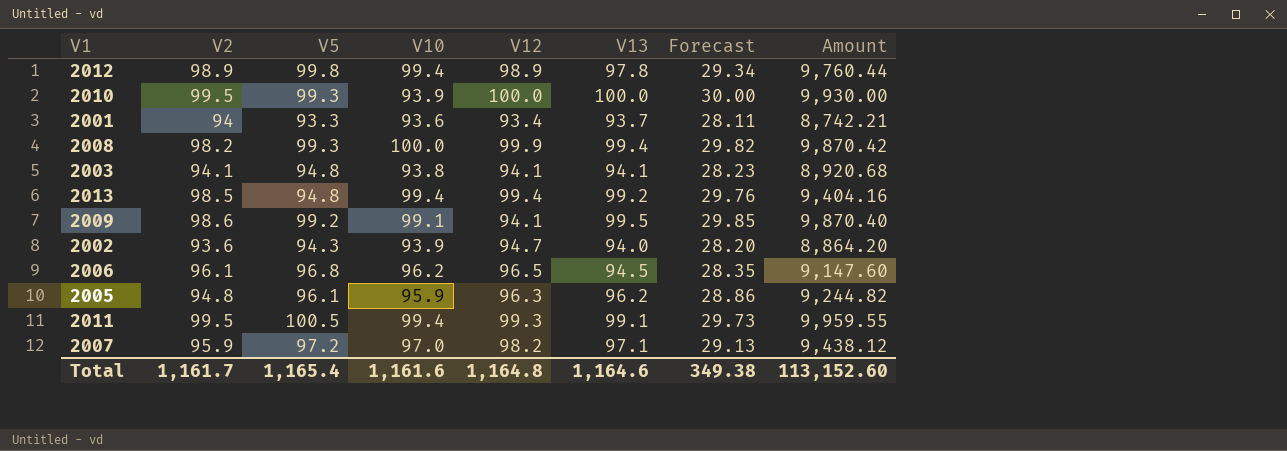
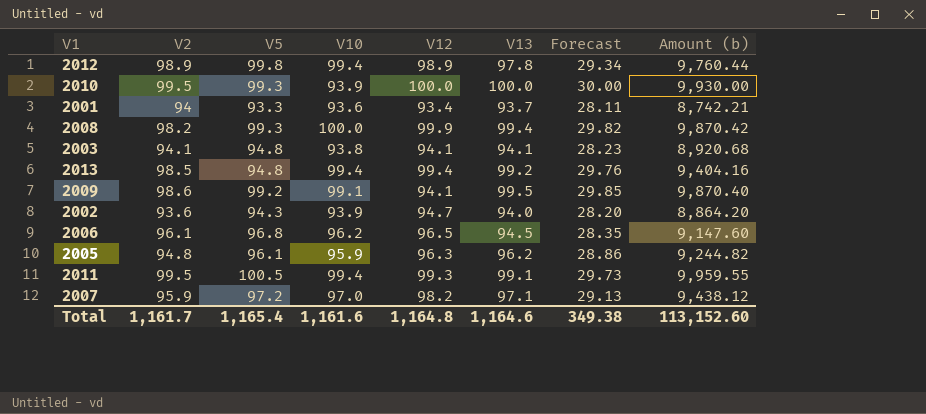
column name: Amount -> Amount (b)

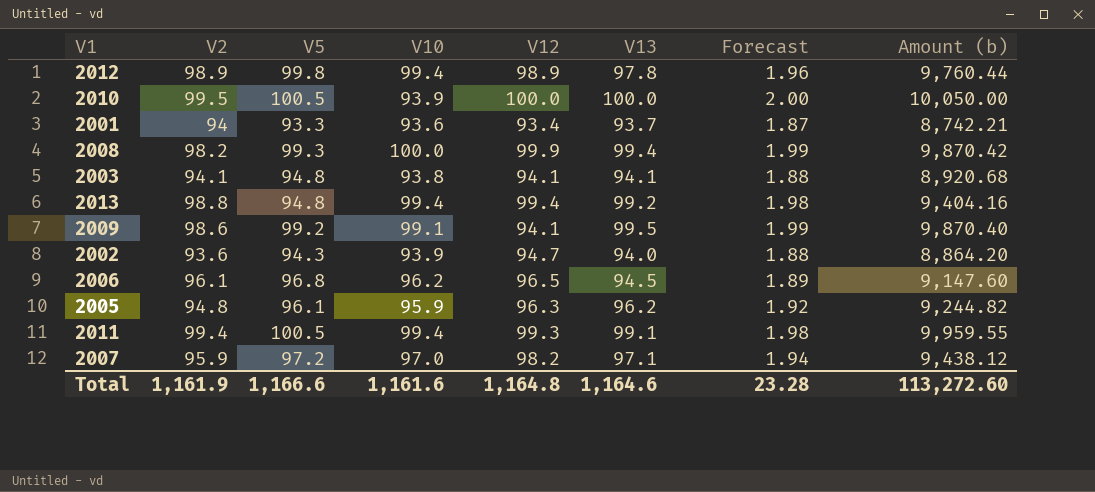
column Forecast | formula: [V13] * 0.3 -> [V13] * 0.02
2010 | V5: 99.3 -> 100.5
2010 | Amount (b): 9,930.00 -> 10,050.00
2013 | V2: 98.5 -> 98.8
2011 | V2: 99.5 -> 99.4
Total | V2: 1,161.7 -> 1,161.9
Total | V5: 1,165.4 -> 1,166.6
Total | Forecast: 349.38 -> 23.28
Total | Amount (b): 113,152.60 -> 113,272.60

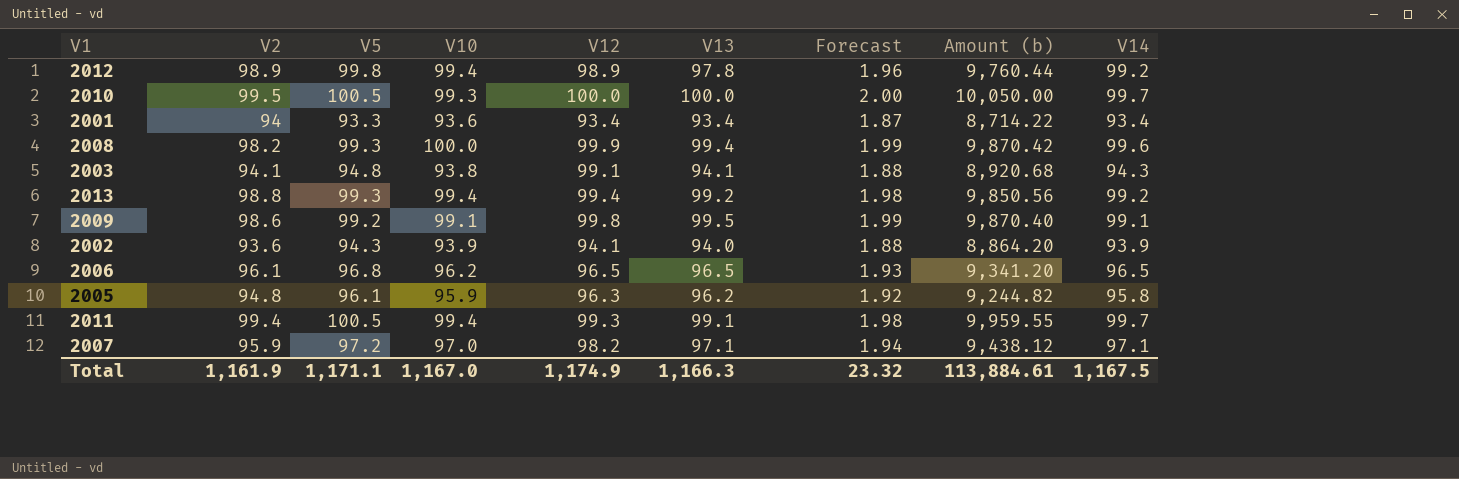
column V14 | position: none -> 9
2010 | V10: 93.9 -> 99.3
2001 | V13: 93.7 -> 93.4
2001 | Amount (b): 8,742.21 -> 8,714.22
2003 | V12: 94.1 -> 99.1
2013 | V5: 94.8 -> 99.3
2013 | Amount (b): 9,404.16 -> 9,850.56
2009 | V12: 94.1 -> 99.8
2002 | V12: 94.7 -> 94.1
2006 | V13: 94.5 -> 96.5
2006 | Forecast: 1.89 -> 1.93
2006 | Amount (b): 9,147.60 -> 9,341.20
Total | V5: 1,166.6 -> 1,171.1
Total | V10: 1,161.6 -> 1,167.0
Total | V12: 1,164.8 -> 1,174.9
Total | V13: 1,164.6 -> 1,166.3
Total | Forecast: 23.28 -> 23.32
Total | Amount (b): 113,272.60 -> 113,884.61

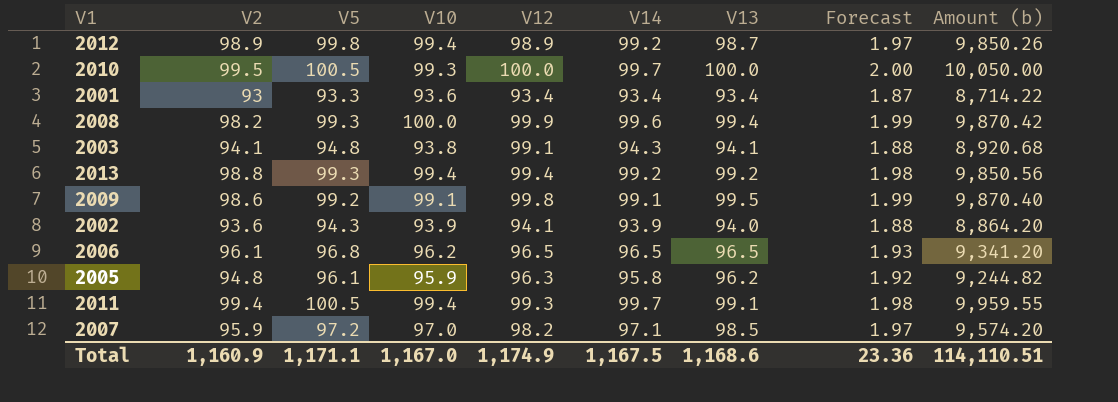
column V14 | position: 9 -> 6
2012 | V13: 97.8 -> 98.7
2012 | Forecast: 1.96 -> 1.97
2012 | Amount (b): 9,760.44 -> 9,850.26
2001 | V2: 94 -> 93
2007 | V13: 97.1 -> 98.5
2007 | Forecast: 1.94 -> 1.97
2007 | Amount (b): 9,438.12 -> 9,574.20
Total | V2: 1,161.9 -> 1,160.9
Total | V13: 1,166.3 -> 1,168.6
Total | Forecast: 23.32 -> 23.36
Total | Amount (b): 113,884.61 -> 114,110.51

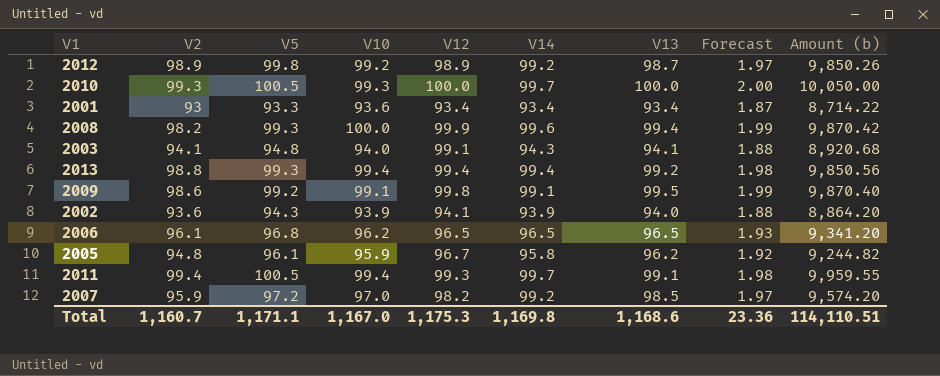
2012 | V10: 99.4 -> 99.2
2010 | V2: 99.5 -> 99.3
2003 | V10: 93.8 -> 94.0
2013 | V14: 99.2 -> 99.4
2005 | V12: 96.3 -> 96.7
2007 | V14: 97.1 -> 99.2
Total | V2: 1,160.9 -> 1,160.7
Total | V12: 1,174.9 -> 1,175.3
Total | V14: 1,167.5 -> 1,169.8

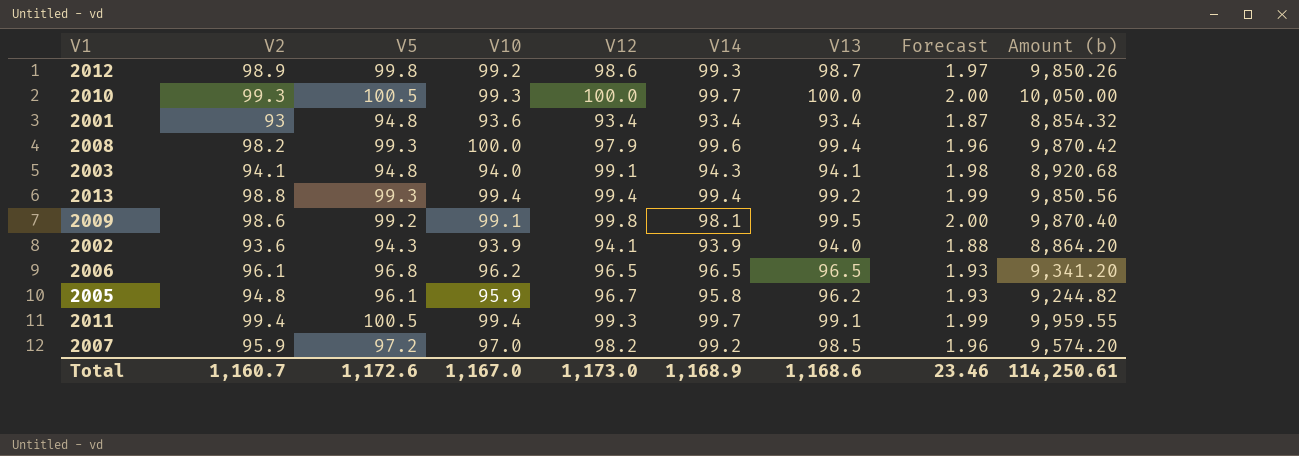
column Forecast | formula: [V13] * 0.02 -> [V12] * 0.02
2012 | V12: 98.9 -> 98.6
2012 | V14: 99.2 -> 99.3
2001 | V5: 93.3 -> 94.8
2001 | Amount (b): 8,714.22 -> 8,854.32
2008 | V12: 99.9 -> 97.9
2009 | V14: 99.1 -> 98.1
Total | V5: 1,171.1 -> 1,172.6
Total | V12: 1,175.3 -> 1,173.0
Total | V14: 1,169.8 -> 1,168.9
Total | Forecast: 23.36 -> 23.46
Total | Amount (b): 114,110.51 -> 114,250.61

